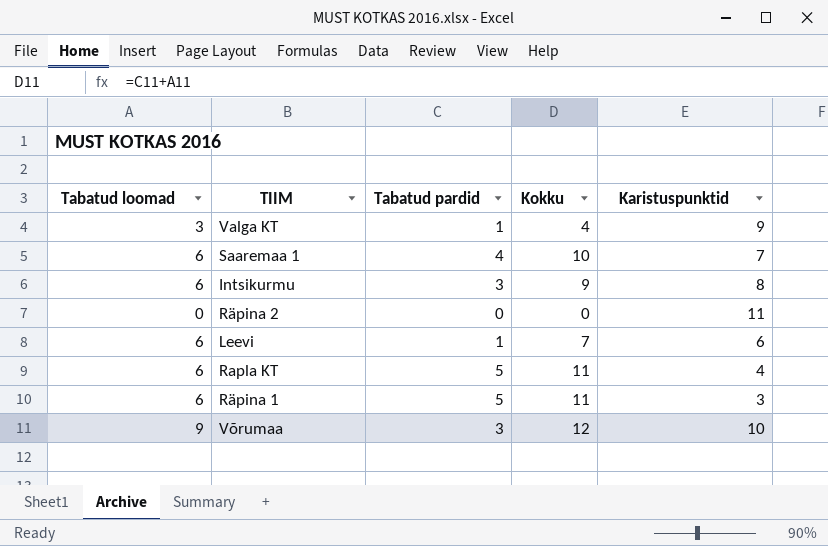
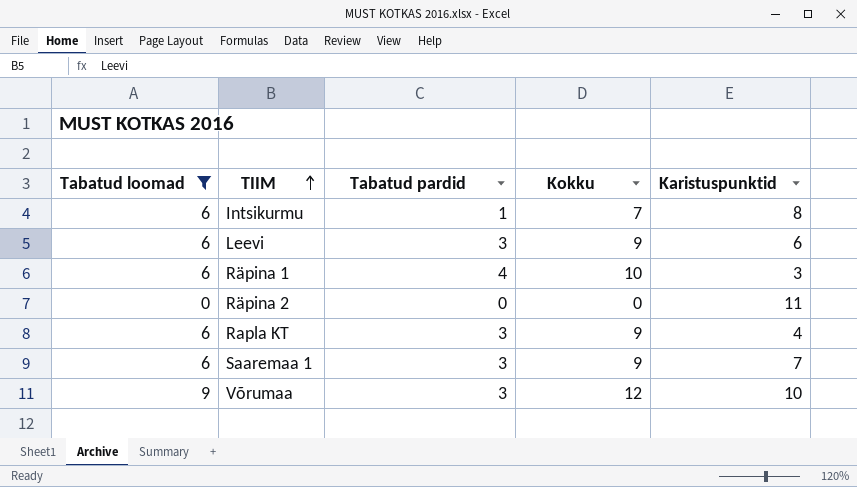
filter: none -> Tabatud loomad != 3
row order: none -> TIIM ascending
Intsikurmu | Tabatud pardid: 3 -> 1
Intsikurmu | Kokku: 9 -> 7
Leevi | Tabatud pardid: 1 -> 3
Leevi | Kokku: 7 -> 9
Räpina 1 | Tabatud pardid: 5 -> 4
Räpina 1 | Kokku: 11 -> 10
Rapla KT | Tabatud pardid: 5 -> 3
Rapla KT | Kokku: 11 -> 9
Saaremaa 1 | Tabatud pardid: 4 -> 3
Saaremaa 1 | Kokku: 10 -> 9

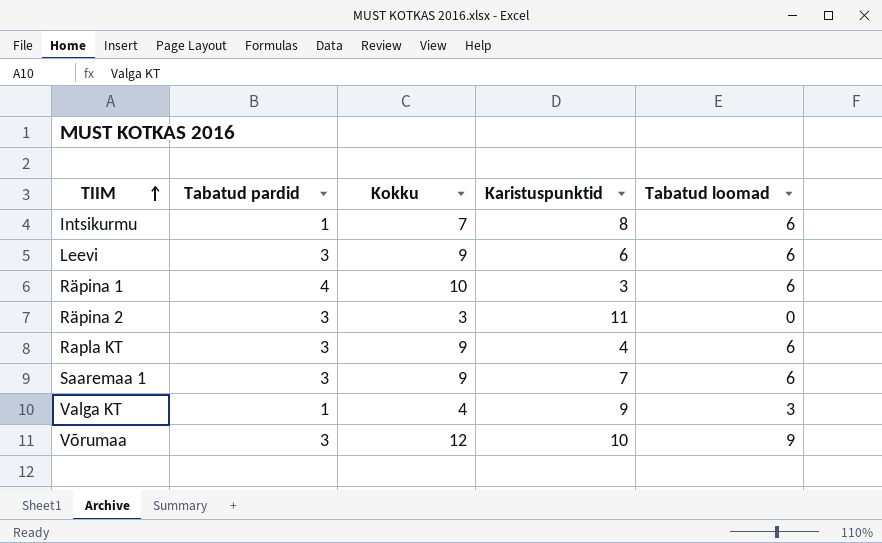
filter: Tabatud loomad != 3 -> none
column Tabatud loomad | position: 1 -> 5
Räpina 2 | Tabatud pardid: 0 -> 3
Räpina 2 | Kokku: 0 -> 3

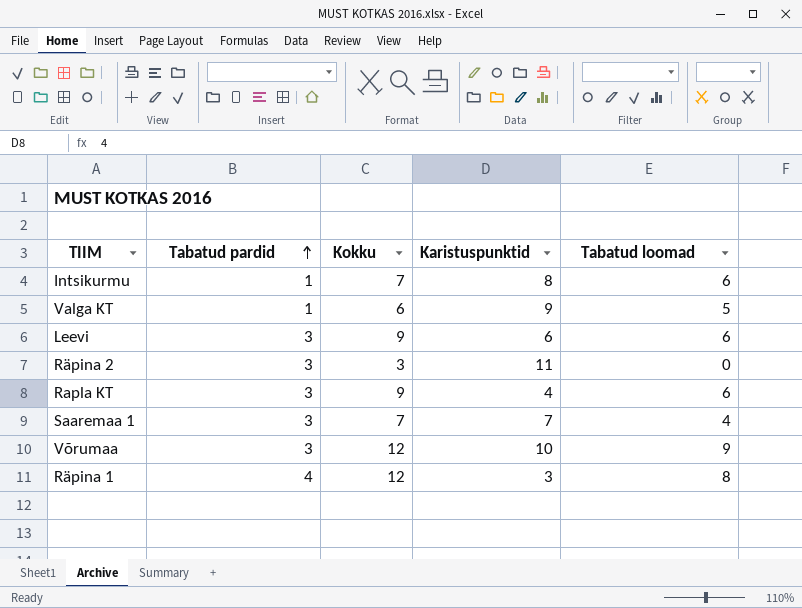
row order: TIIM ascending -> Tabatud pardid ascending
Valga KT | Kokku: 4 -> 6
Valga KT | Tabatud loomad: 3 -> 5
Saaremaa 1 | Kokku: 9 -> 7
Saaremaa 1 | Tabatud loomad: 6 -> 4
Räpina 1 | Kokku: 10 -> 12
Räpina 1 | Tabatud loomad: 6 -> 8

